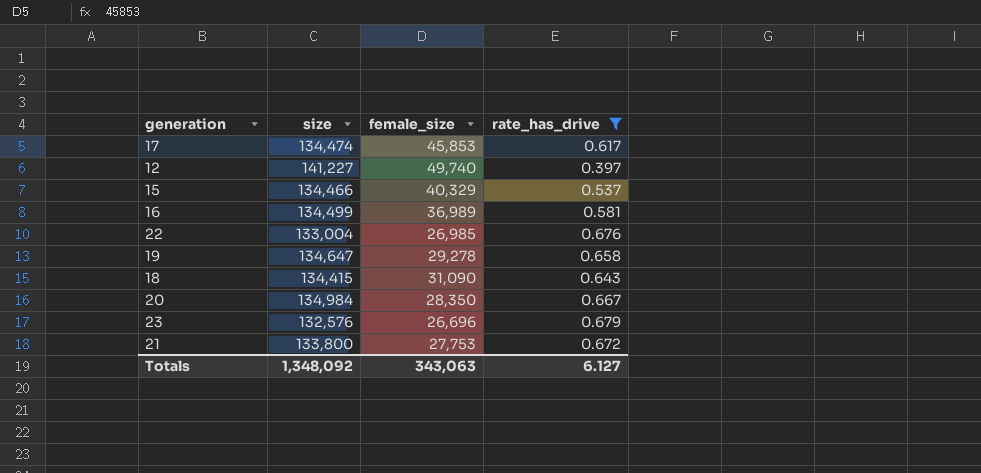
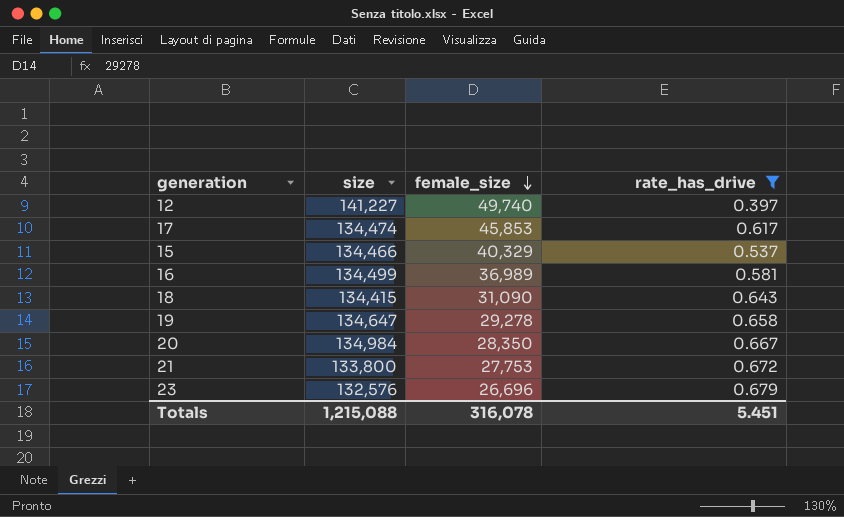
row order: none -> female_size descending
row 22: 133,004 | 26,985 | 0.676 -> none
Totals | size: 1,348,092 -> 1,215,088
Totals | female_size: 343,063 -> 316,078
Totals | rate_has_drive: 6.127 -> 5.451

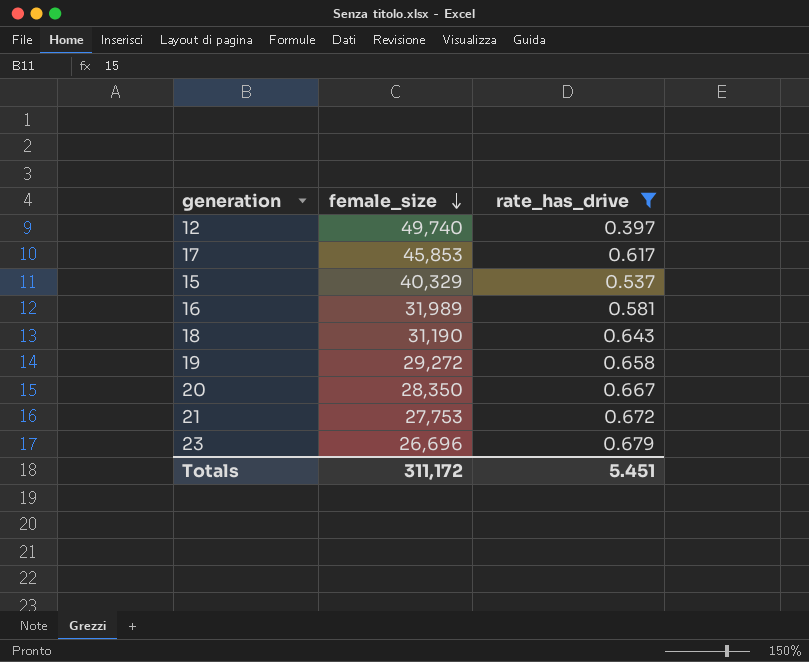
column size | position: 2 -> none
16 | female_size: 36,989 -> 31,989
18 | female_size: 31,090 -> 31,190
19 | female_size: 29,278 -> 29,272
Totals | female_size: 316,078 -> 311,172

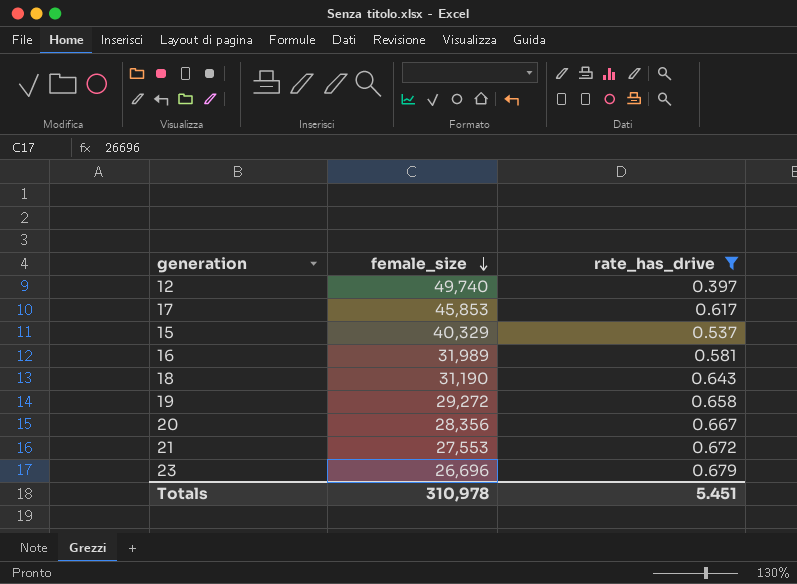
20 | female_size: 28,350 -> 28,356
21 | female_size: 27,753 -> 27,553
Totals | female_size: 311,172 -> 310,978

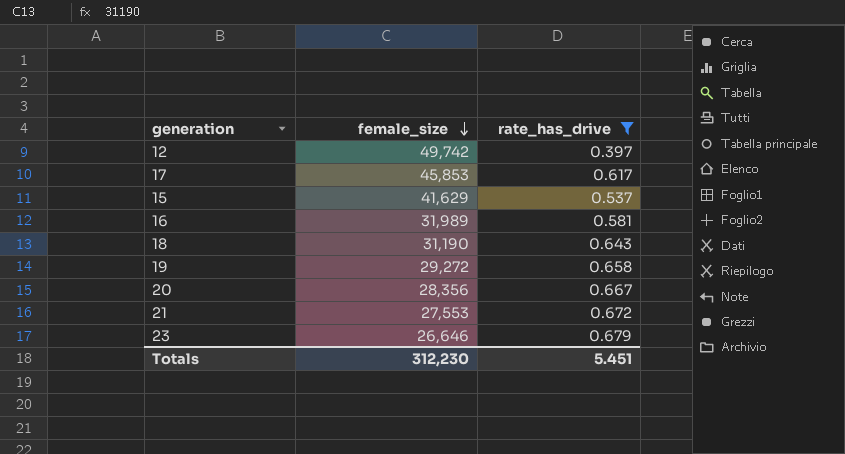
12 | female_size: 49,740 -> 49,742
15 | female_size: 40,329 -> 41,629
23 | female_size: 26,696 -> 26,646
Totals | female_size: 310,978 -> 312,230

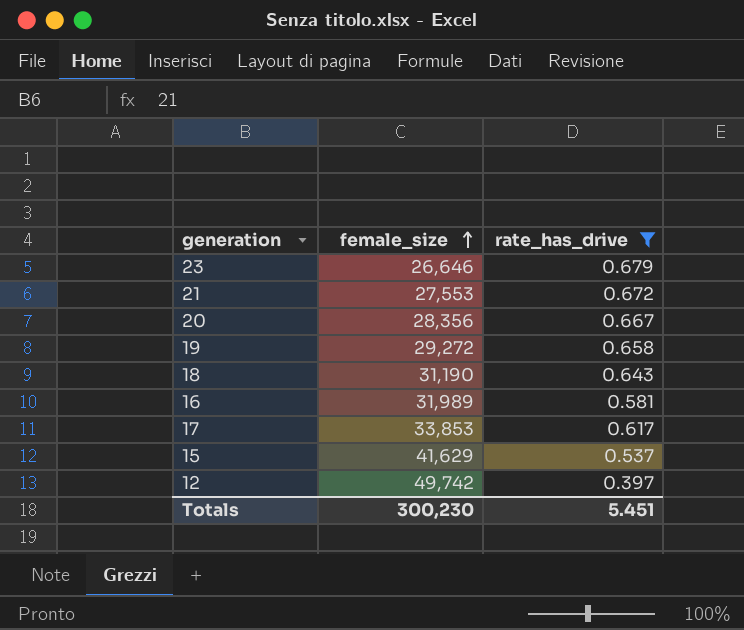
row order: female_size descending -> female_size ascending
17 | female_size: 45,853 -> 33,853
Totals | female_size: 312,230 -> 300,230

